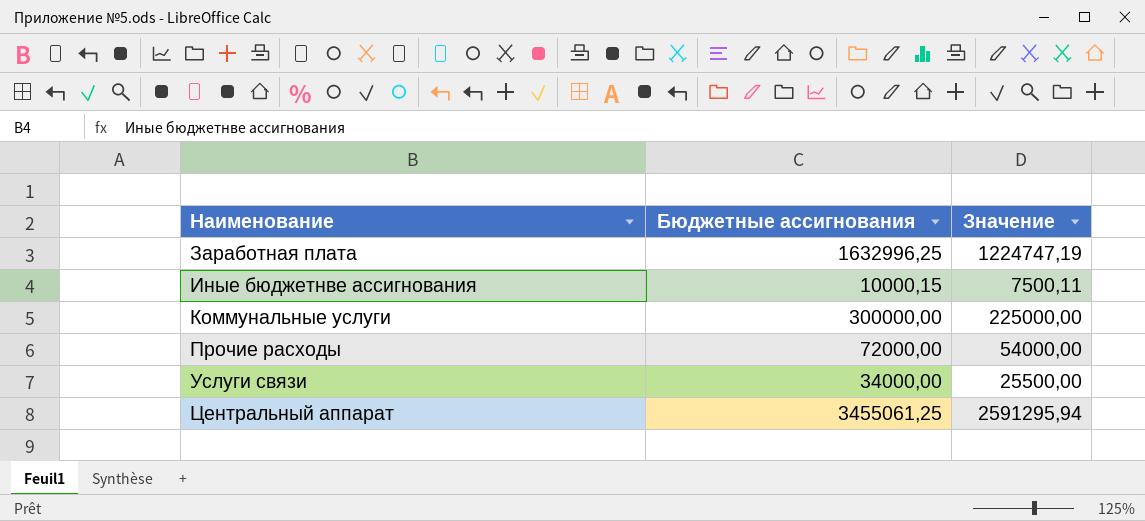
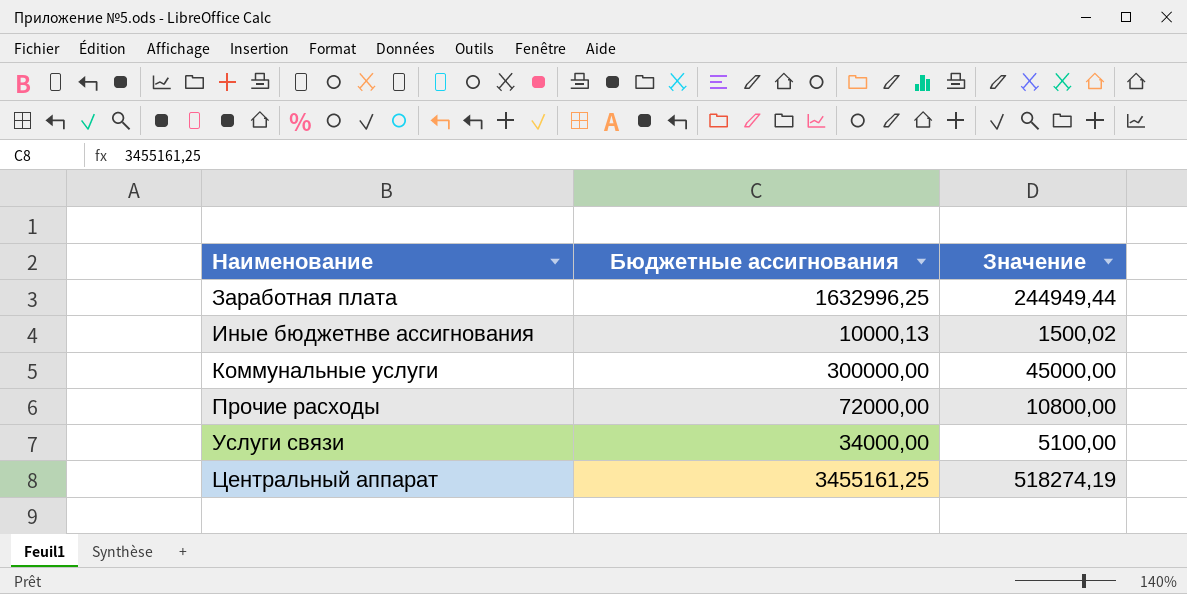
column Значение | formula: [Бюджетные ассигнования] * 0,75 -> [Бюджетные ассигнования] * 0,15
Иные бюджетнве ассигнования | Бюджетные ассигнования: 10000,15 -> 10000,13
Центральный аппарат | Бюджетные ассигнования: 3455061,25 -> 3455161,25

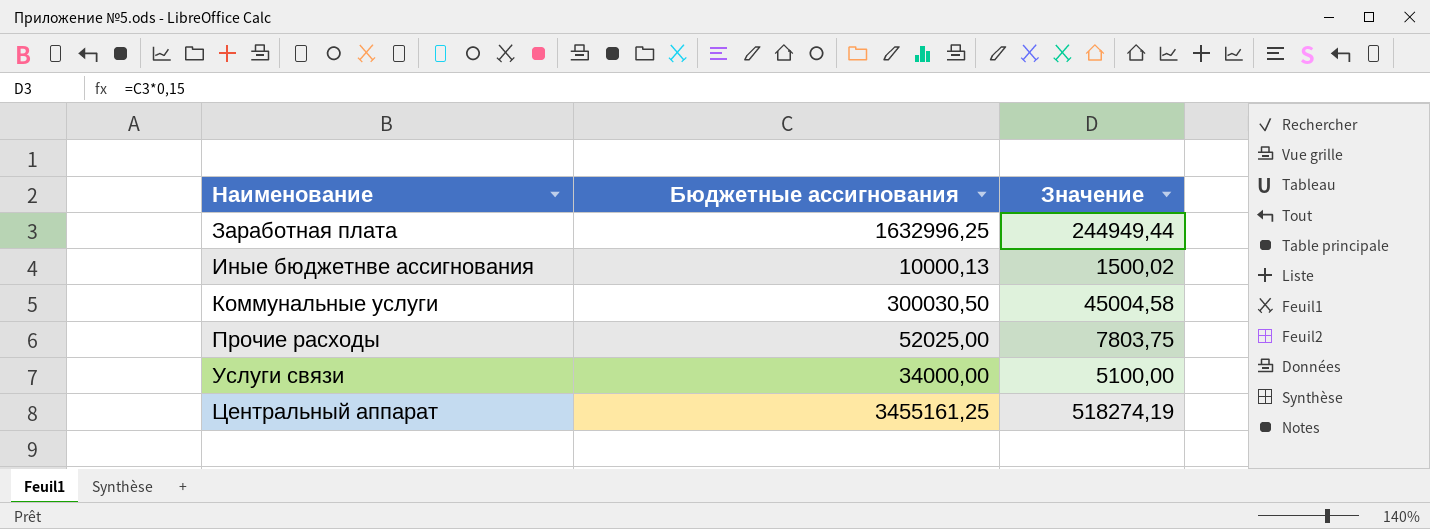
Коммунальные услуги | Бюджетные ассигнования: 300000,00 -> 300030,50
Коммунальные услуги | Значение: 45000,00 -> 45004,58
Прочие расходы | Бюджетные ассигнования: 72000,00 -> 52025,00
Прочие расходы | Значение: 10800,00 -> 7803,75

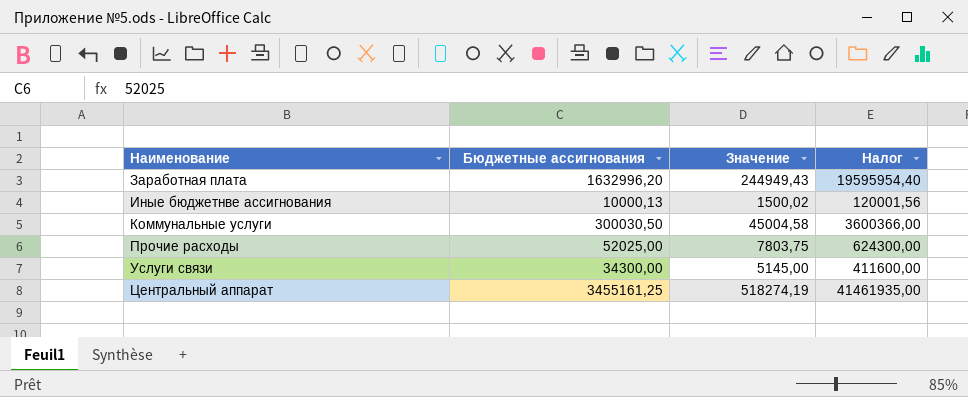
column Налог | formula: none -> [Бюджетные ассигнования] * 12
Заработная плата | Бюджетные ассигнования: 1632996,25 -> 1632996,20
Заработная плата | Значение: 244949,44 -> 244949,43
Услуги связи | Бюджетные ассигнования: 34000,00 -> 34300,00
Услуги связи | Значение: 5100,00 -> 5145,00

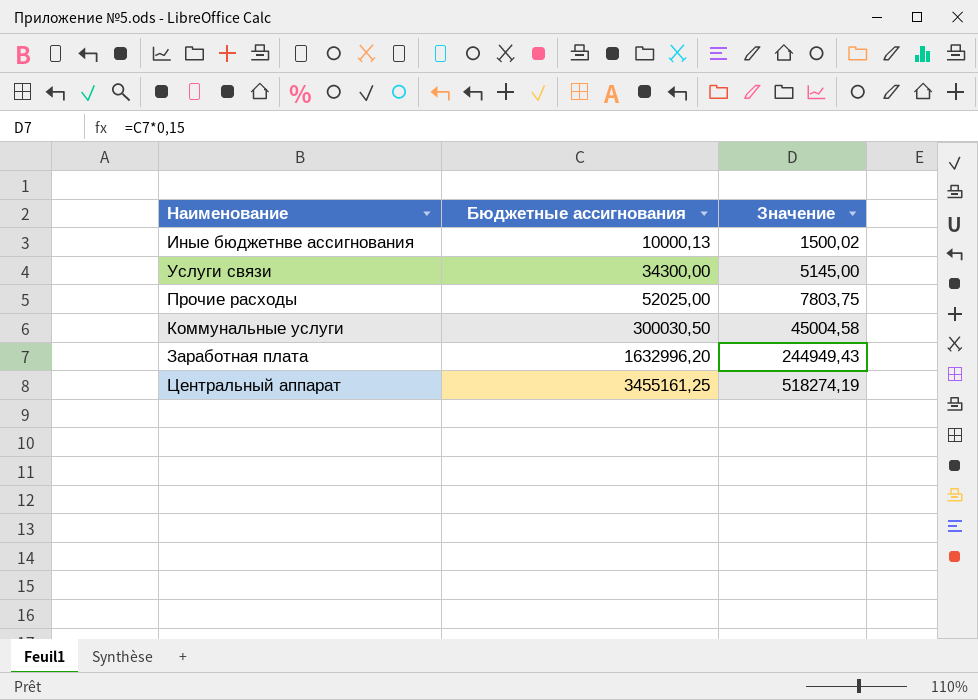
row order: Наименование ascending -> Бюджетные ассигнования ascending
column Налог | formula: [Бюджетные ассигнования] * 12 -> none

